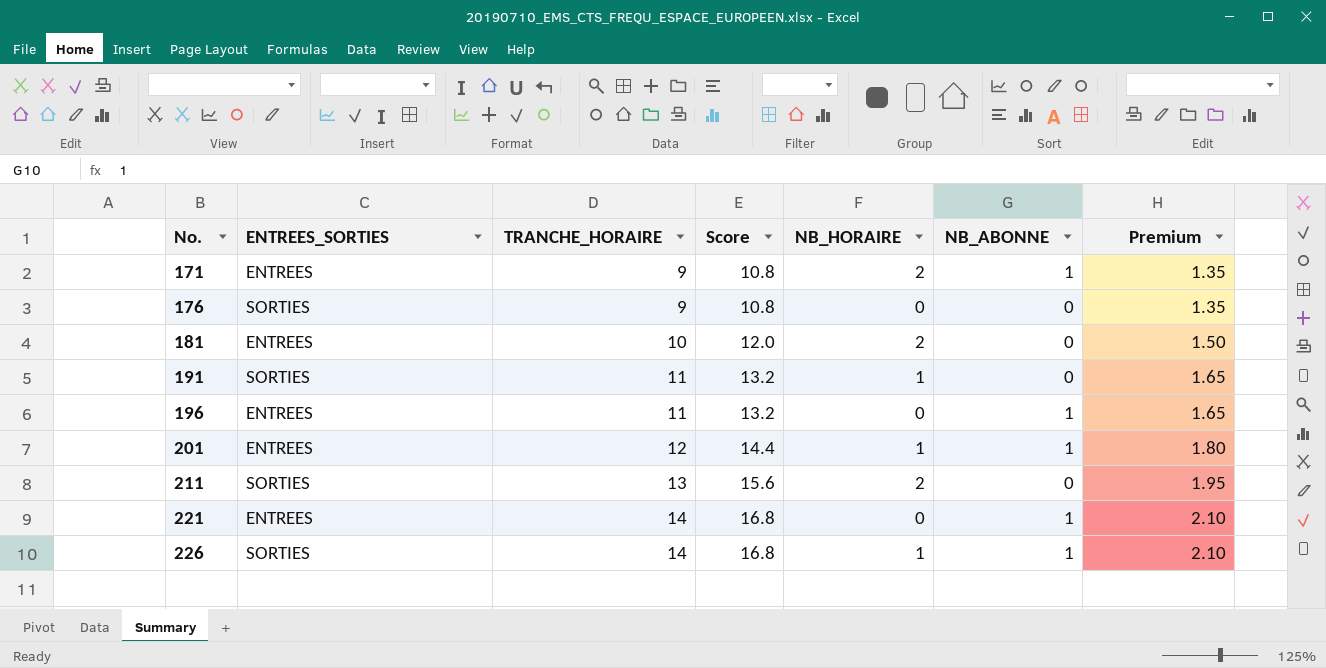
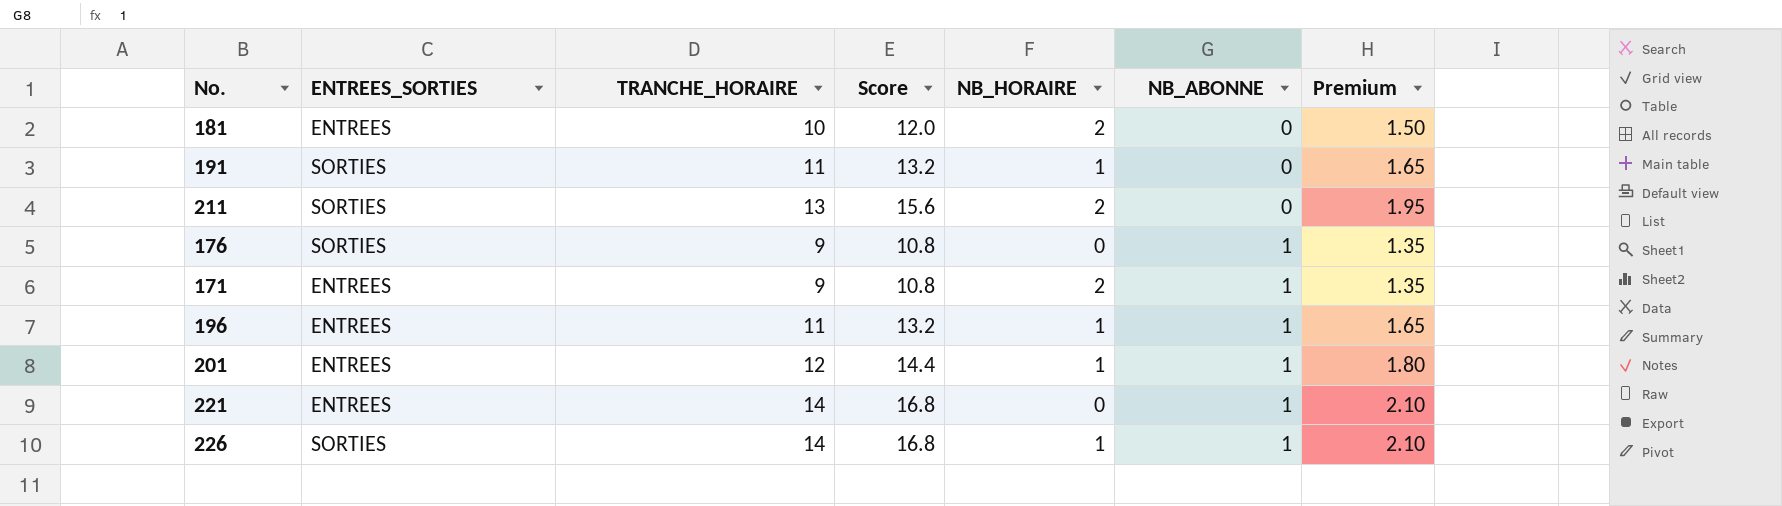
row order: No. ascending -> NB_ABONNE ascending
176 | NB_ABONNE: 0 -> 1
196 | NB_HORAIRE: 0 -> 1

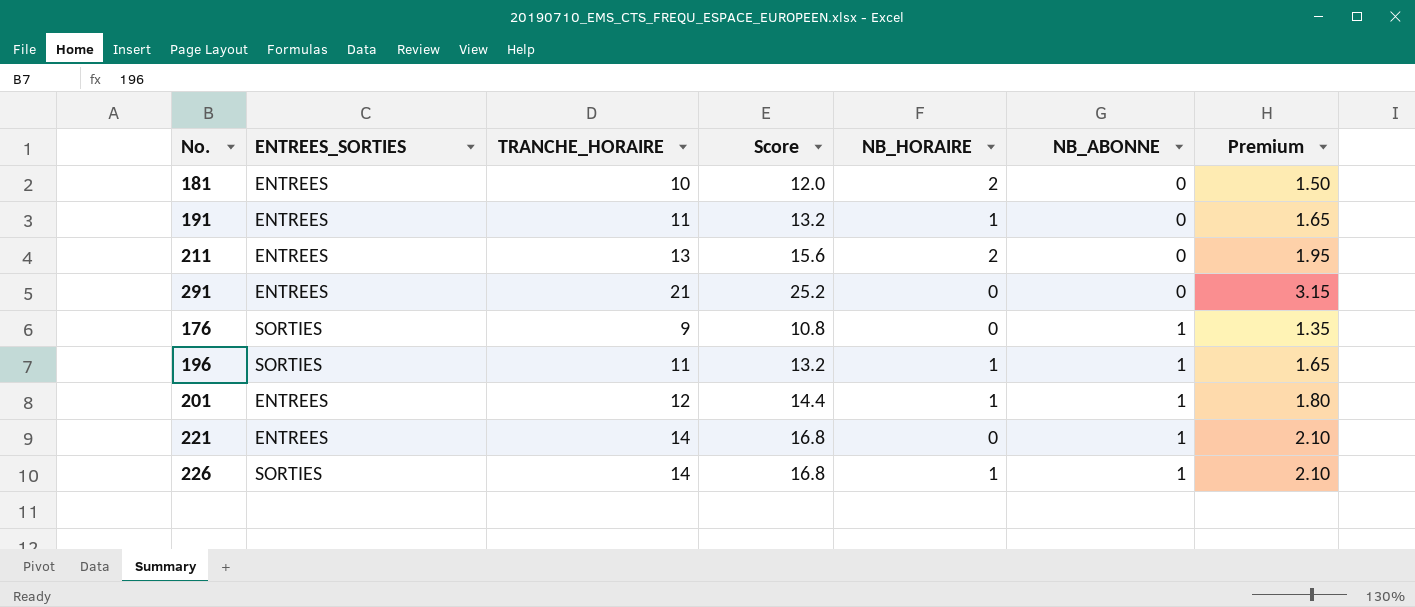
row 171: ENTREES | 9 | 10.8 | 2 | 1 | 1.35 -> none
191 | ENTREES_SORTIES: SORTIES -> ENTREES
211 | ENTREES_SORTIES: SORTIES -> ENTREES
row 291: none -> ENTREES | 21 | 25.2 | 0 | 0 | 3.15
196 | ENTREES_SORTIES: ENTREES -> SORTIES

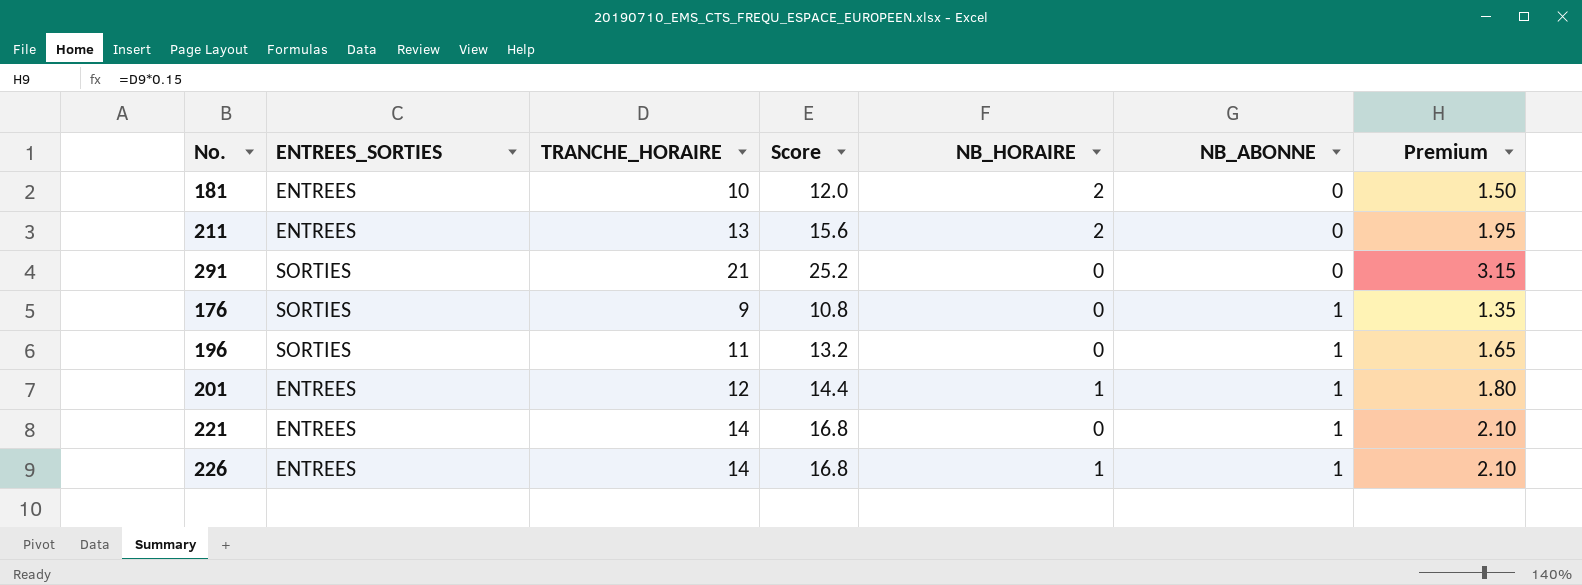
row 191: ENTREES | 11 | 13.2 | 1 | 0 | 1.65 -> none
291 | ENTREES_SORTIES: ENTREES -> SORTIES
196 | NB_HORAIRE: 1 -> 0
226 | ENTREES_SORTIES: SORTIES -> ENTREES

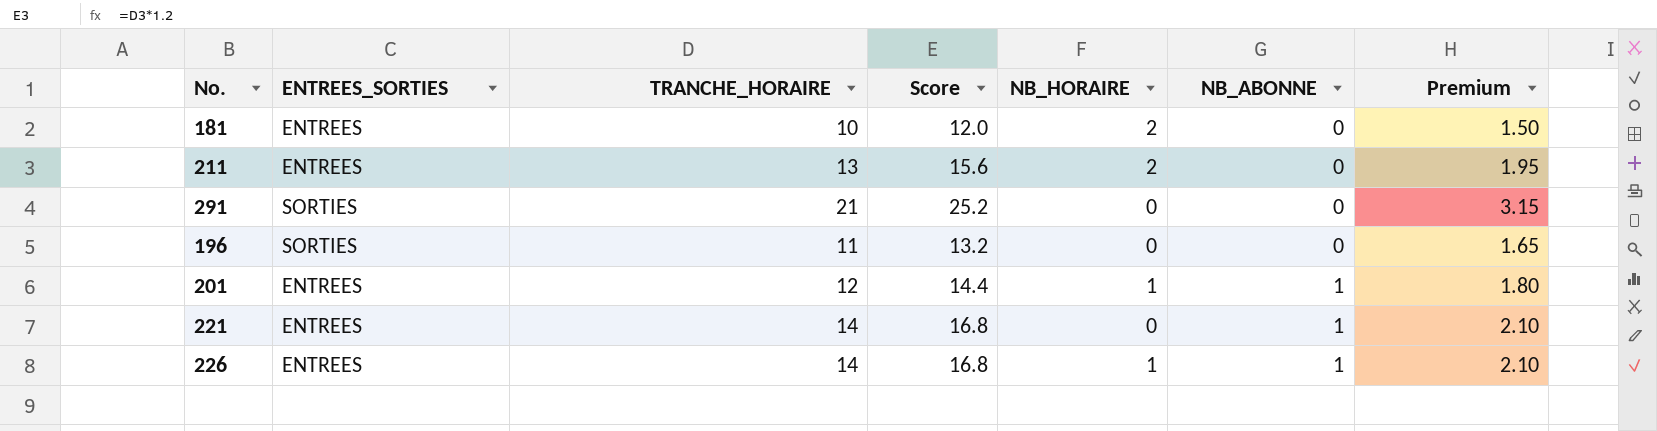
row 176: SORTIES | 9 | 10.8 | 0 | 1 | 1.35 -> none
196 | NB_ABONNE: 1 -> 0

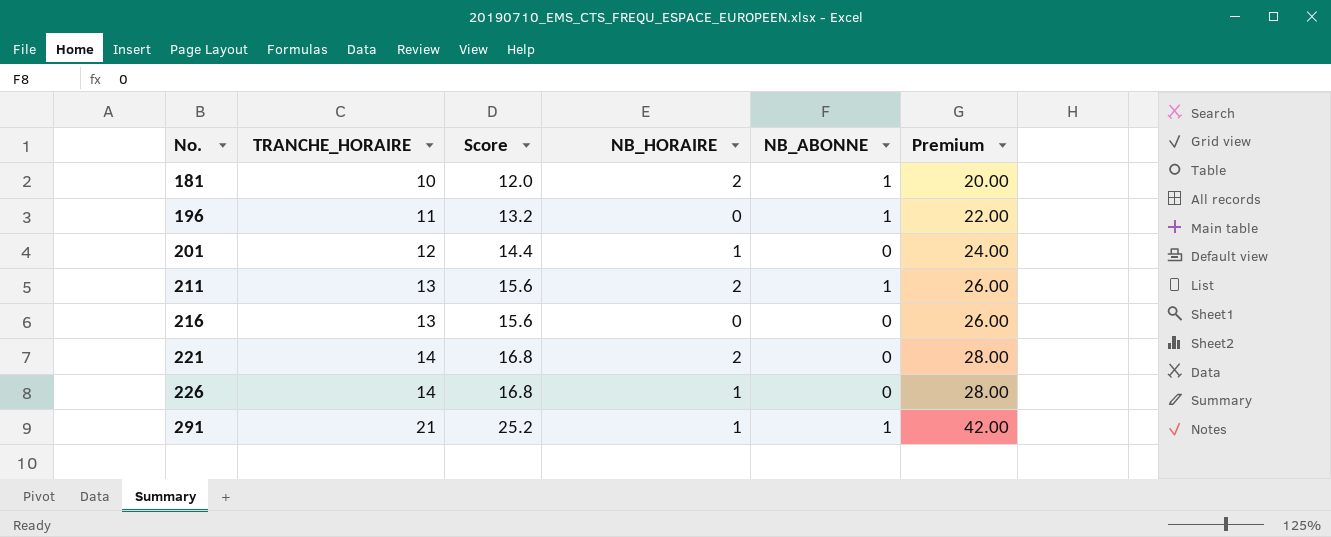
row order: NB_ABONNE ascending -> No. ascending
column ENTREES_SORTIES | position: 2 -> none
column Premium | formula: [TRANCHE_HORAIRE] * 0.15 -> [TRANCHE_HORAIRE] * 2
181 | NB_ABONNE: 0 -> 1
196 | NB_ABONNE: 0 -> 1
201 | NB_ABONNE: 1 -> 0
211 | NB_ABONNE: 0 -> 1
row 216: none -> 13 | 15.6 | 0 | 0 | 26.00
221 | NB_HORAIRE: 0 -> 2
221 | NB_ABONNE: 1 -> 0
226 | NB_ABONNE: 1 -> 0
291 | NB_HORAIRE: 0 -> 1
291 | NB_ABONNE: 0 -> 1

